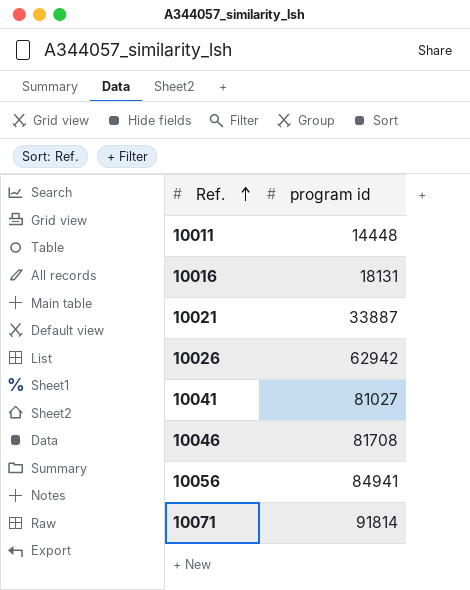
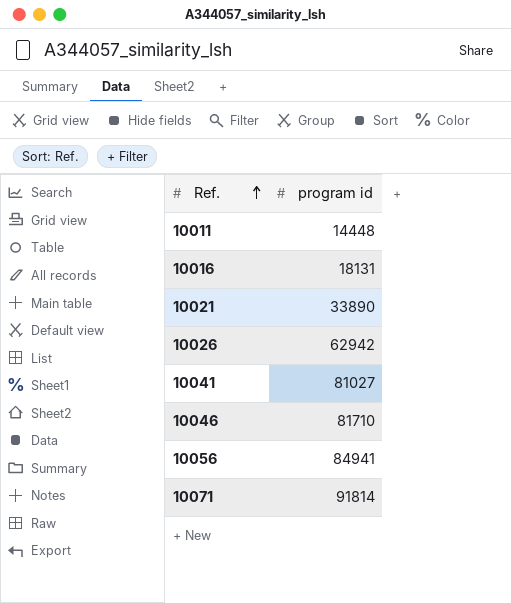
10021 | program id: 33887 -> 33890
10046 | program id: 81708 -> 81710

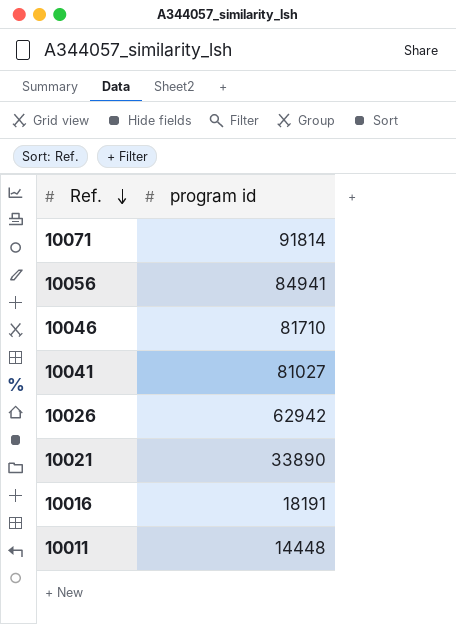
row order: Ref. ascending -> Ref. descending
10016 | program id: 18131 -> 18191

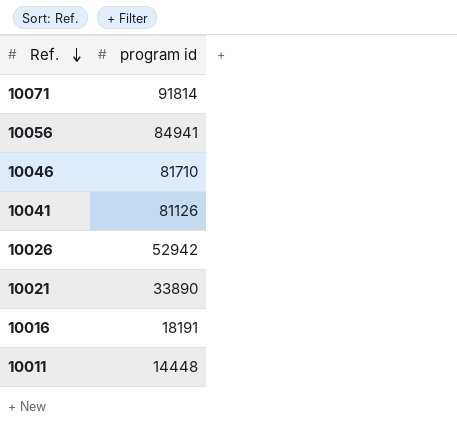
10041 | program id: 81027 -> 81126
10026 | program id: 62942 -> 52942

